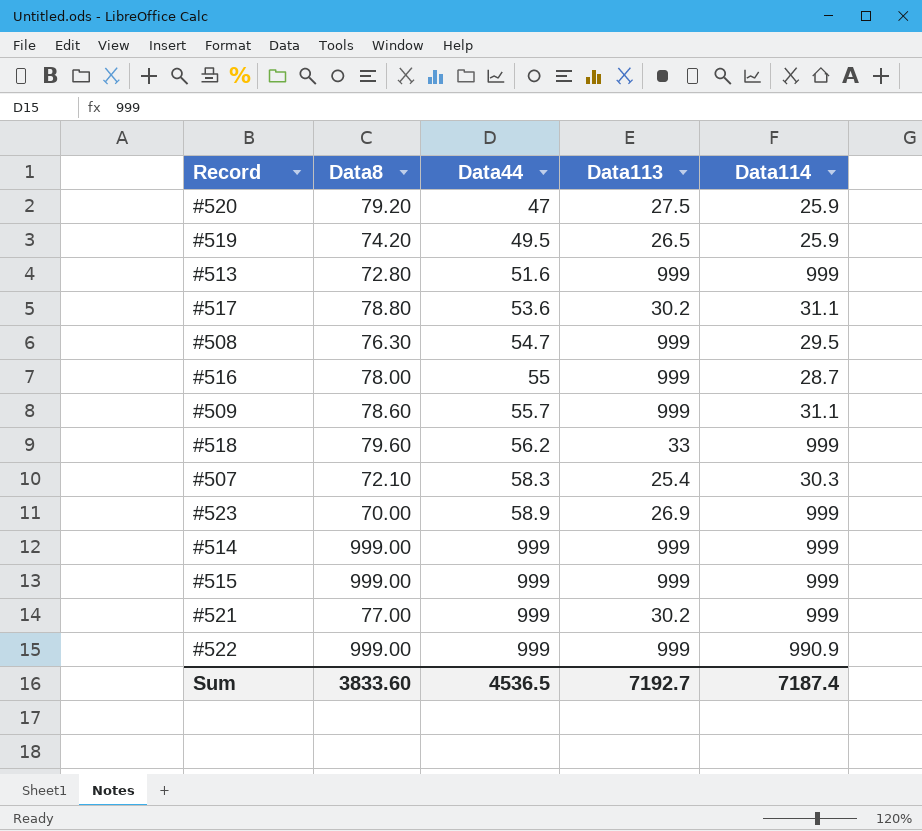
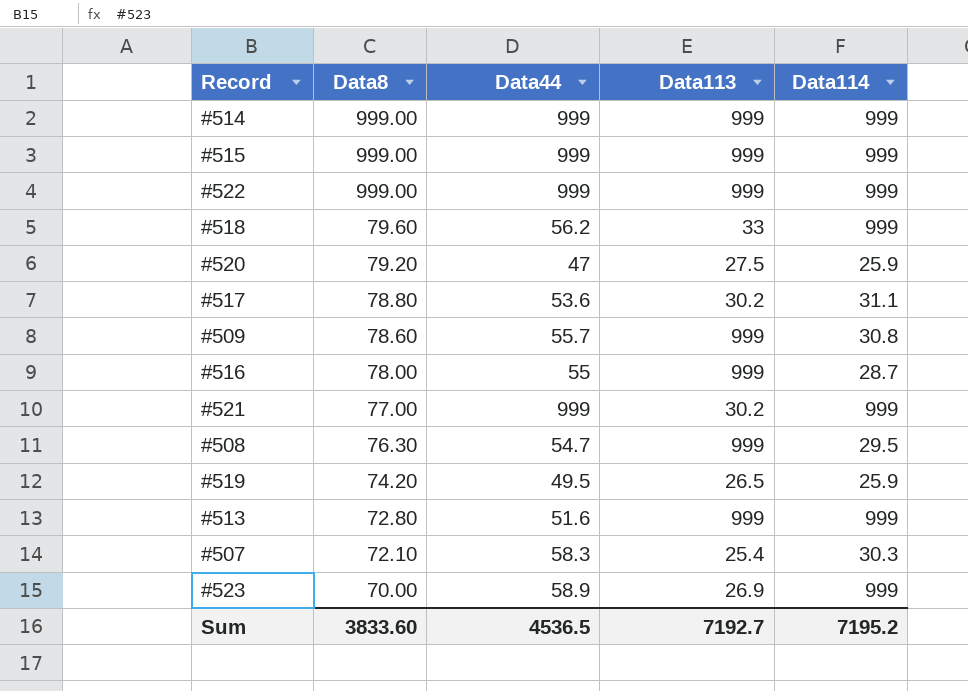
row order: Data44 ascending -> Data8 descending
#522 | Data114: 990.9 -> 999
#509 | Data114: 31.1 -> 30.8
Sum | Data114: 7187.4 -> 7195.2

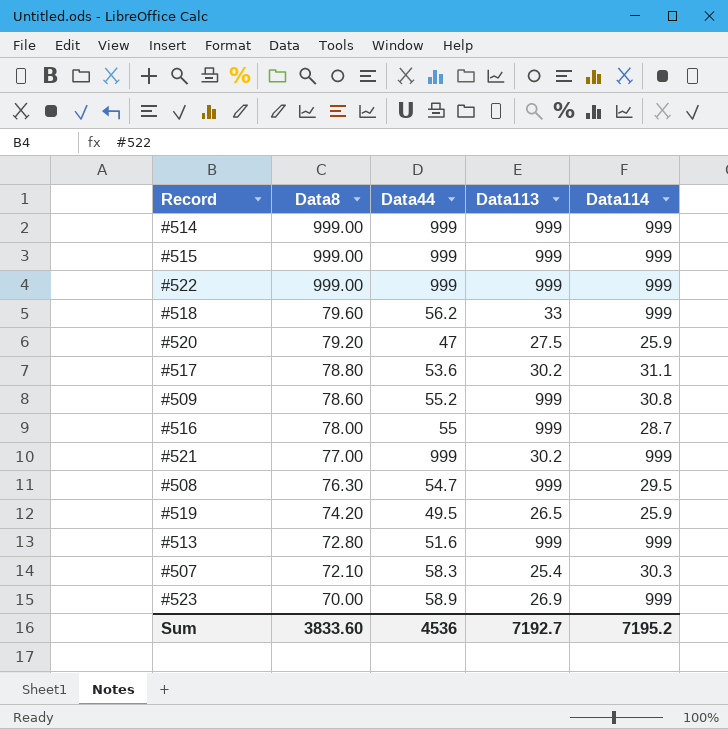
#509 | Data44: 55.7 -> 55.2
Sum | Data44: 4536.5 -> 4536

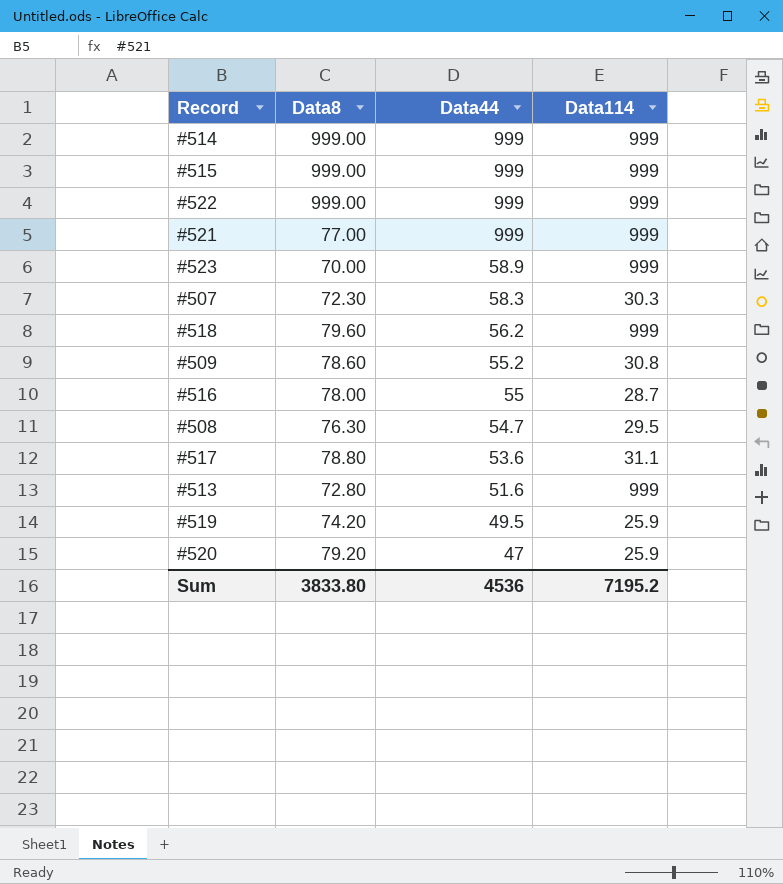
row order: Data8 descending -> Data44 descending
column Data113 | position: 4 -> none
#507 | Data8: 72.10 -> 72.30
Sum | Data8: 3833.60 -> 3833.80

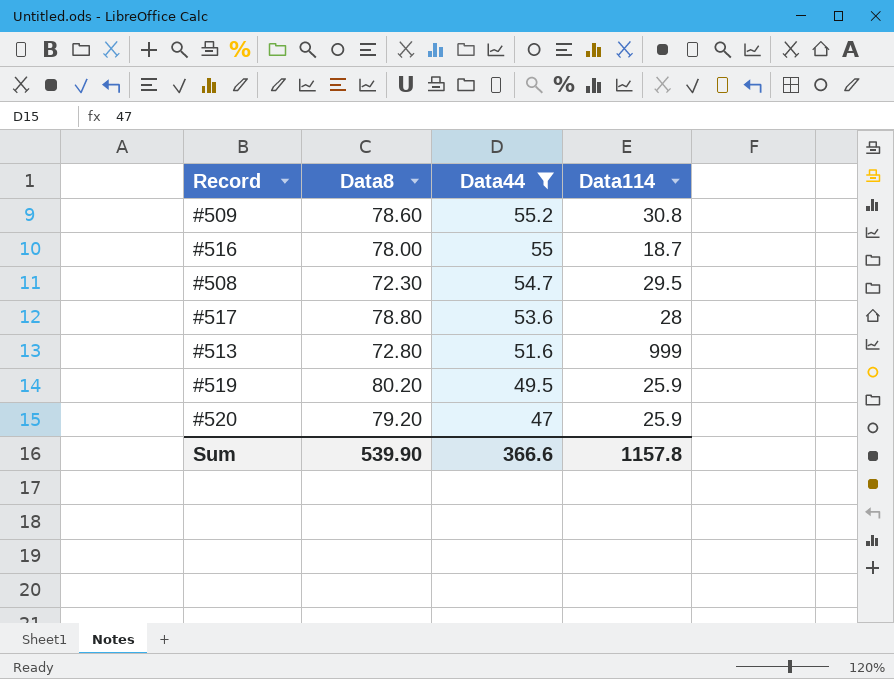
filter: none -> Data44 <= 55.2
#516 | Data114: 28.7 -> 18.7
#508 | Data8: 76.30 -> 72.30
#517 | Data114: 31.1 -> 28
#519 | Data8: 74.20 -> 80.20
Sum | Data8: 3833.80 -> 539.90
Sum | Data44: 4536 -> 366.6
Sum | Data114: 7195.2 -> 1157.8

